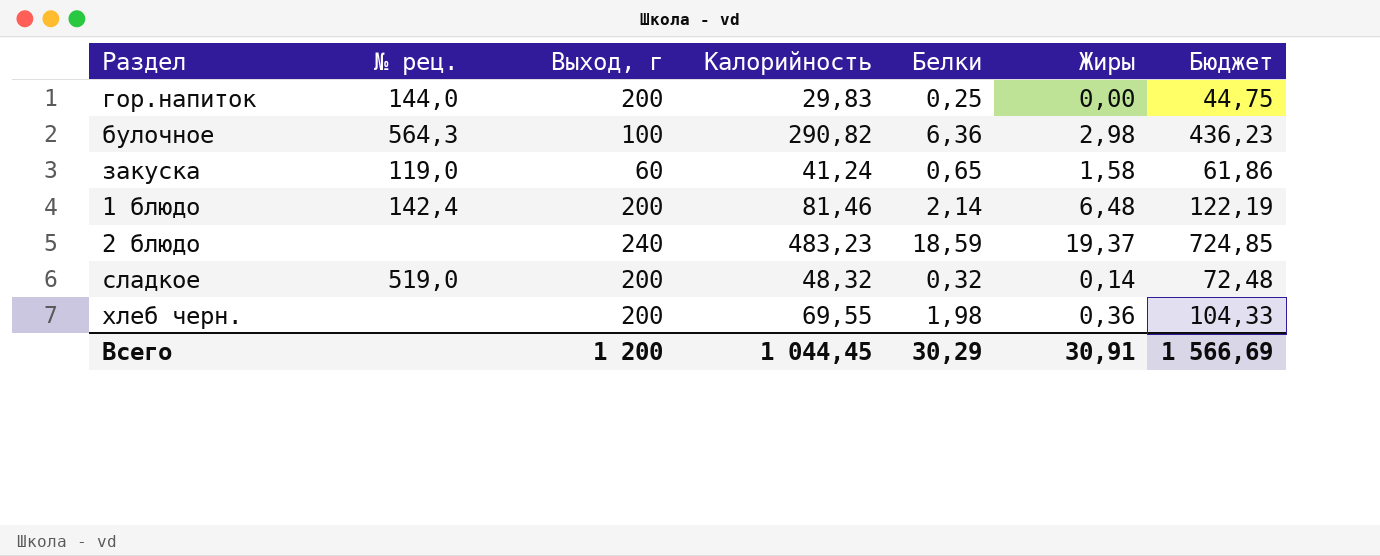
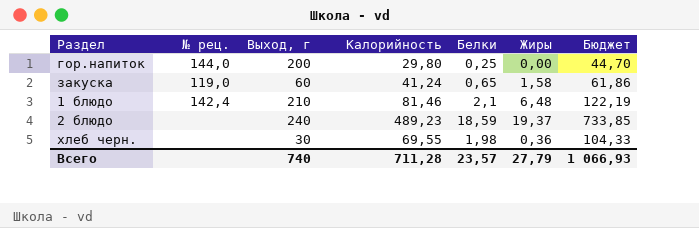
row булочное: 564,3 | 100 | 290,82 | 6,36 | 2,98 | 436,23 -> none
row сладкое: 519,0 | 200 | 48,32 | 0,32 | 0,14 | 72,48 -> none
гор.напиток | Калорийность: 29,83 -> 29,80
гор.напиток | Бюджет: 44,75 -> 44,70
1 блюдо | Выход, г: 200 -> 210
1 блюдо | Белки: 2,14 -> 2,1
2 блюдо | Калорийность: 483,23 -> 489,23
2 блюдо | Бюджет: 724,85 -> 733,85
хлеб черн. | Выход, г: 200 -> 30
Всего | Выход, г: 1 200 -> 740
Всего | Калорийность: 1 044,45 -> 711,28
Всего | Белки: 30,29 -> 23,57
Всего | Жиры: 30,91 -> 27,79
Всего | Бюджет: 1 566,69 -> 1 066,93

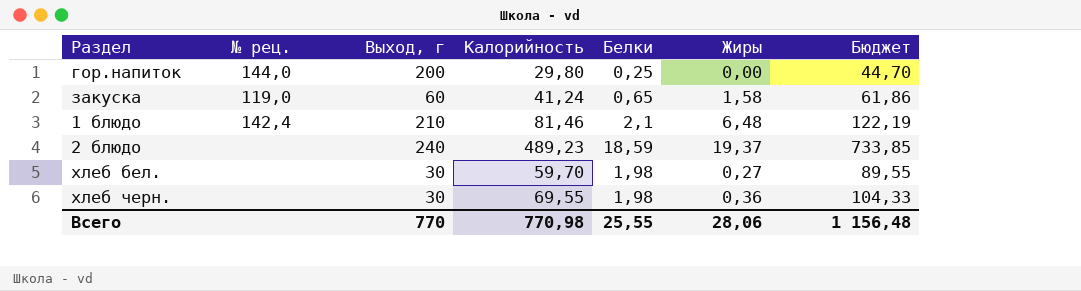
row хлеб бел.: none -> none | 30 | 59,70 | 1,98 | 0,27 | 89,55
Всего | Выход, г: 740 -> 770
Всего | Калорийность: 711,28 -> 770,98
Всего | Белки: 23,57 -> 25,55
Всего | Жиры: 27,79 -> 28,06
Всего | Бюджет: 1 066,93 -> 1 156,48

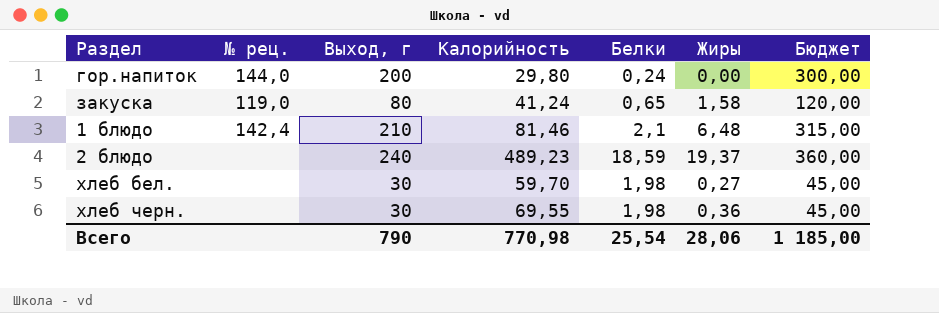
column Бюджет | formula: [Калорийность] * 1,5 -> [Выход, г] * 1,5
гор.напиток | Белки: 0,25 -> 0,24
закуска | Выход, г: 60 -> 80
Всего | Выход, г: 770 -> 790
Всего | Белки: 25,55 -> 25,54
Всего | Бюджет: 1 156,48 -> 1 185,00

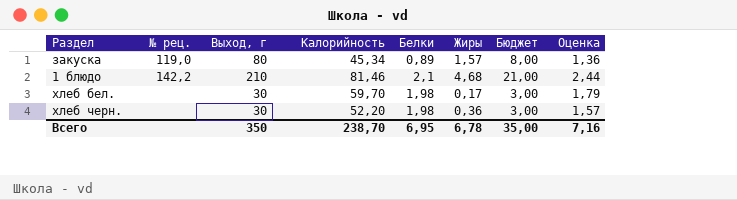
column Бюджет | formula: [Выход, г] * 1,5 -> [Выход, г] * 0,1
column Оценка | formula: none -> [Калорийность] * 0,03
row гор.напиток: 144,0 | 200 | 29,80 | 0,24 | 0,00 | 300,00 -> none
row 2 блюдо: none | 240 | 489,23 | 18,59 | 19,37 | 360,00 -> none
закуска | Калорийность: 41,24 -> 45,34
закуска | Белки: 0,65 -> 0,89
закуска | Жиры: 1,58 -> 1,57
1 блюдо | № рец.: 142,4 -> 142,2
1 блюдо | Жиры: 6,48 -> 4,68
хлеб бел. | Жиры: 0,27 -> 0,17
хлеб черн. | Калорийность: 69,55 -> 52,20
Всего | Выход, г: 790 -> 350
Всего | Калорийность: 770,98 -> 238,70
Всего | Белки: 25,54 -> 6,95
Всего | Жиры: 28,06 -> 6,78
Всего | Бюджет: 1 185,00 -> 35,00

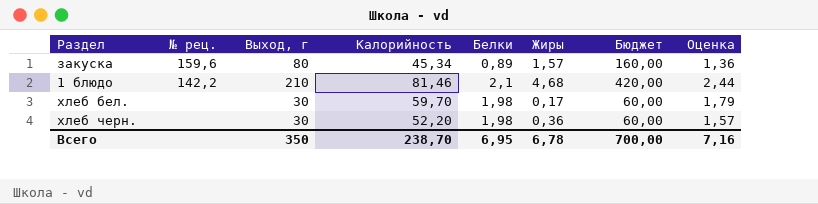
column Бюджет | formula: [Выход, г] * 0,1 -> [Выход, г] * 2
закуска | № рец.: 119,0 -> 159,6
Всего | Бюджет: 35,00 -> 700,00

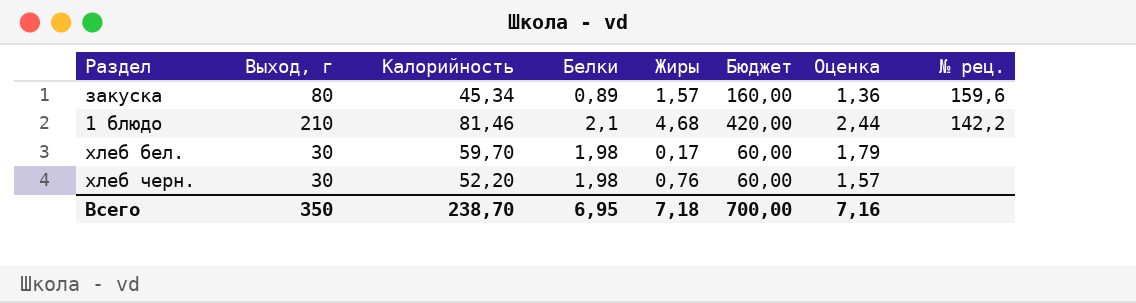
column № рец. | position: 2 -> 8
хлеб черн. | Жиры: 0,36 -> 0,76
Всего | Жиры: 6,78 -> 7,18

